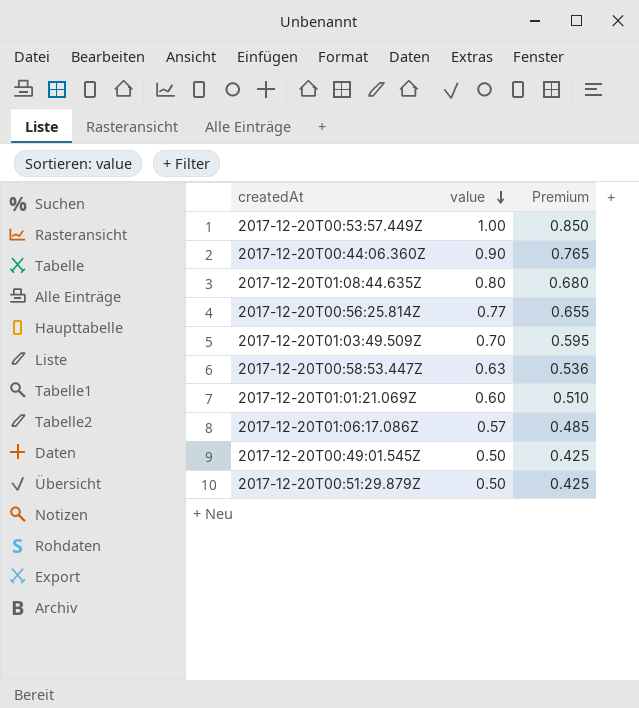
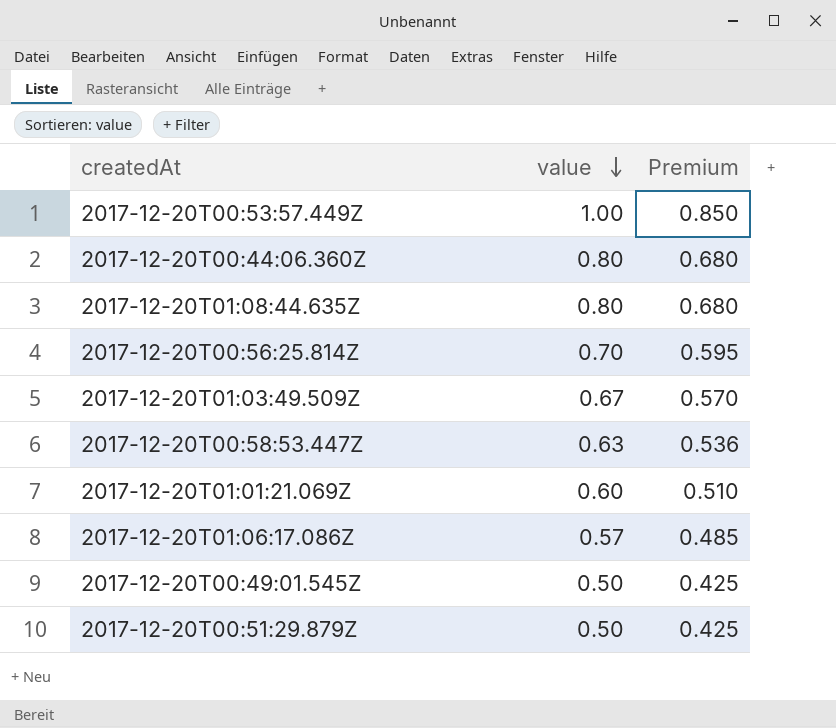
2017-12-20T00:44:06.360Z | value: 0.90 -> 0.80
2017-12-20T00:44:06.360Z | Premium: 0.765 -> 0.680
2017-12-20T00:56:25.814Z | value: 0.77 -> 0.70
2017-12-20T00:56:25.814Z | Premium: 0.655 -> 0.595
2017-12-20T01:03:49.509Z | value: 0.70 -> 0.67
2017-12-20T01:03:49.509Z | Premium: 0.595 -> 0.570

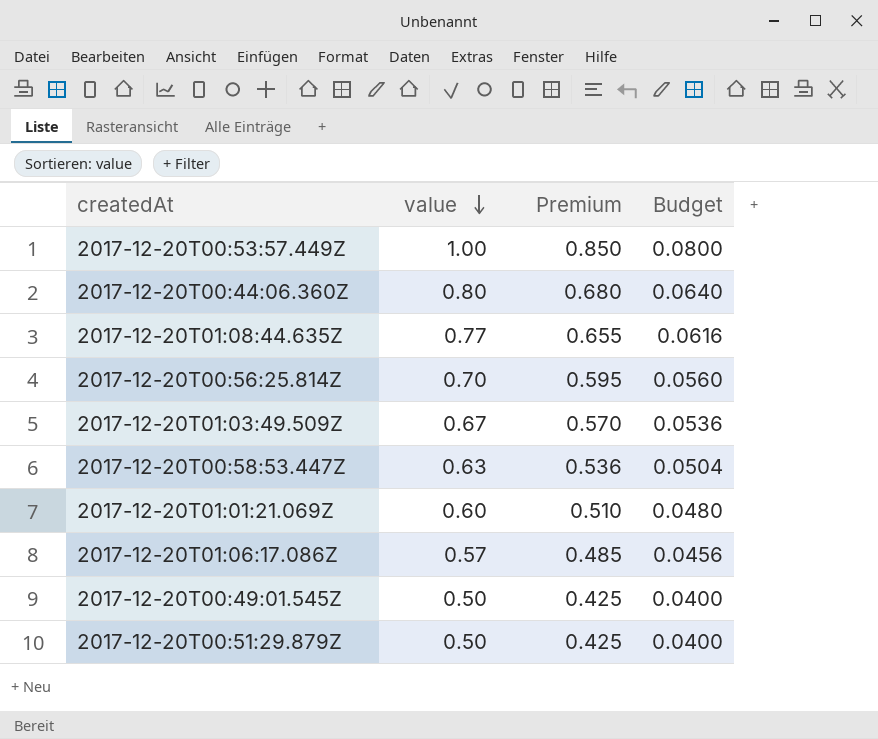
column Budget | formula: none -> [value] * 0.08
2017-12-20T01:08:44.635Z | value: 0.80 -> 0.77
2017-12-20T01:08:44.635Z | Premium: 0.680 -> 0.655

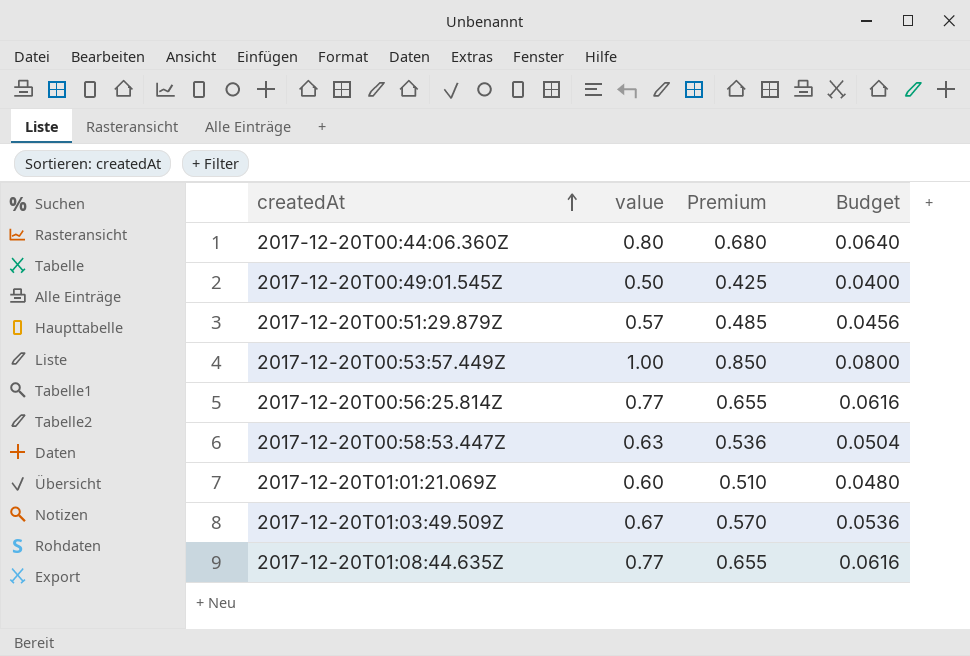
row order: value descending -> createdAt ascending
row 2017-12-20T01:06:17.086Z: 0.57 | 0.485 | 0.0456 -> none
2017-12-20T00:51:29.879Z | value: 0.50 -> 0.57
2017-12-20T00:51:29.879Z | Premium: 0.425 -> 0.485
2017-12-20T00:51:29.879Z | Budget: 0.0400 -> 0.0456
2017-12-20T00:56:25.814Z | value: 0.70 -> 0.77
2017-12-20T00:56:25.814Z | Premium: 0.595 -> 0.655
2017-12-20T00:56:25.814Z | Budget: 0.0560 -> 0.0616

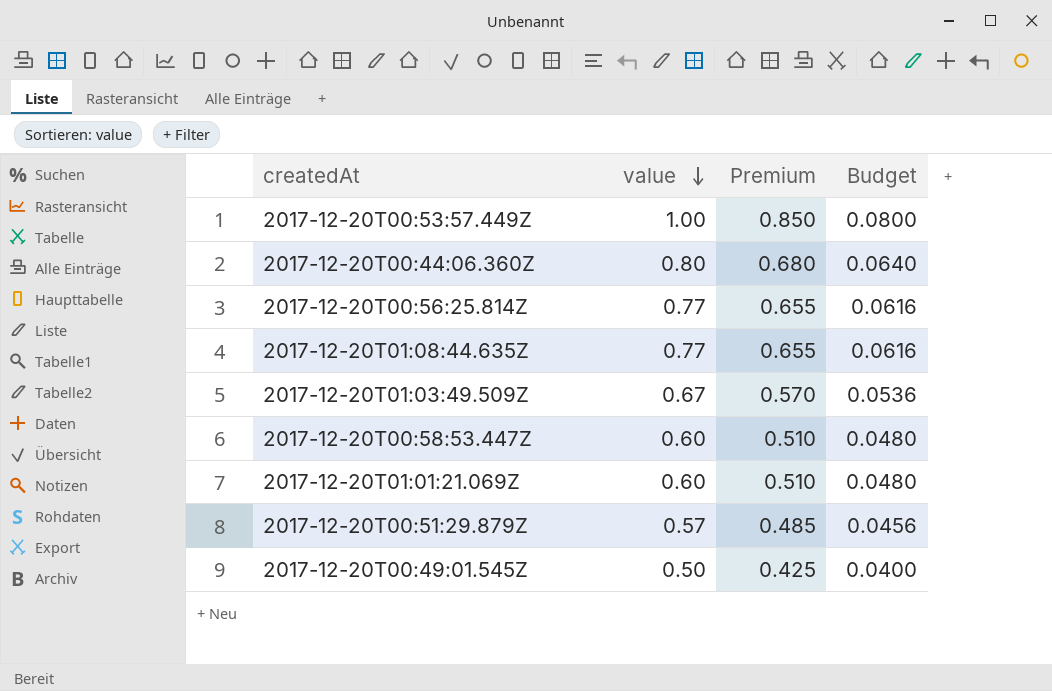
row order: createdAt ascending -> value descending
2017-12-20T00:58:53.447Z | value: 0.63 -> 0.60
2017-12-20T00:58:53.447Z | Premium: 0.536 -> 0.510
2017-12-20T00:58:53.447Z | Budget: 0.0504 -> 0.0480

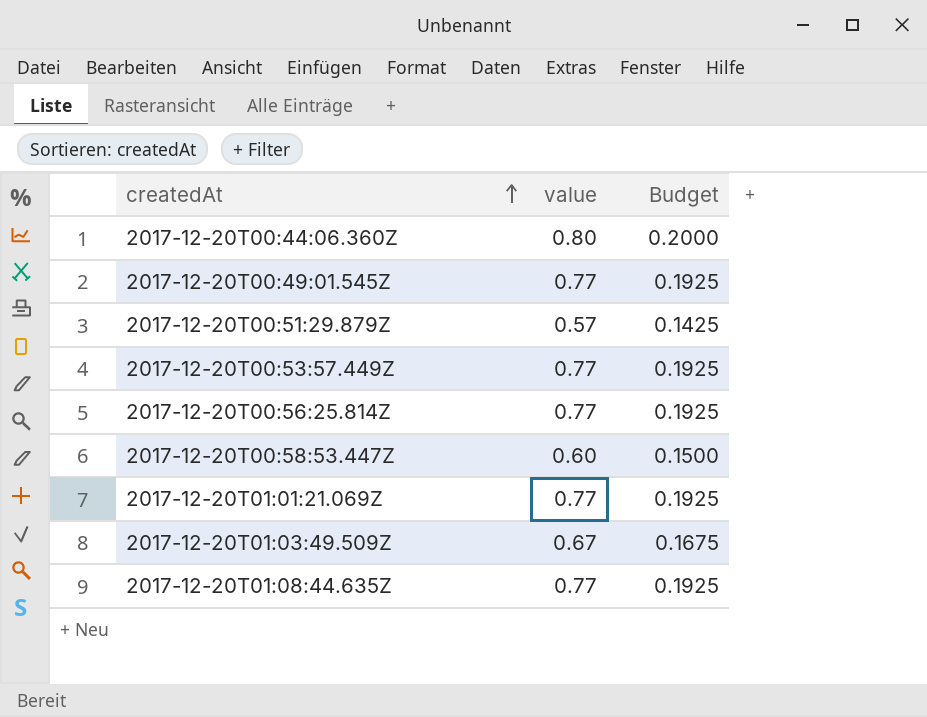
row order: value descending -> createdAt ascending
column Premium | formula: [value] * 0.85 -> none
column Budget | formula: [value] * 0.08 -> [value] * 0.25
2017-12-20T00:49:01.545Z | value: 0.50 -> 0.77
2017-12-20T00:53:57.449Z | value: 1.00 -> 0.77
2017-12-20T01:01:21.069Z | value: 0.60 -> 0.77

